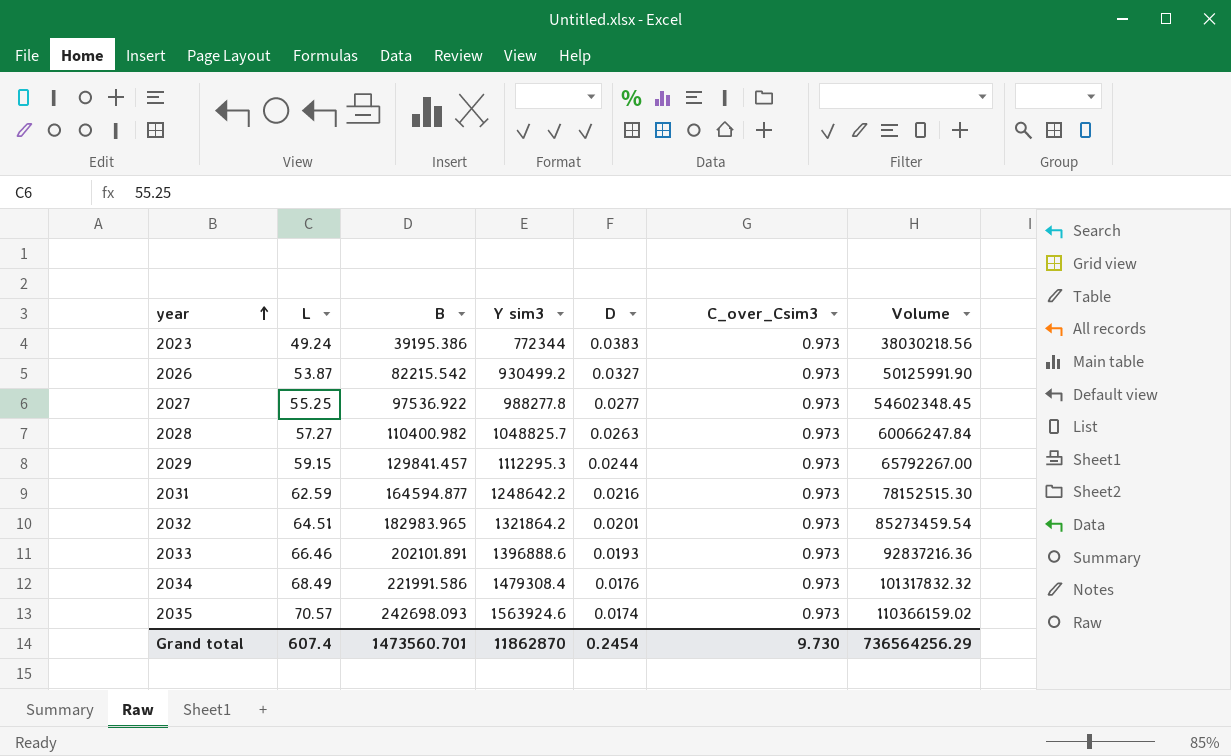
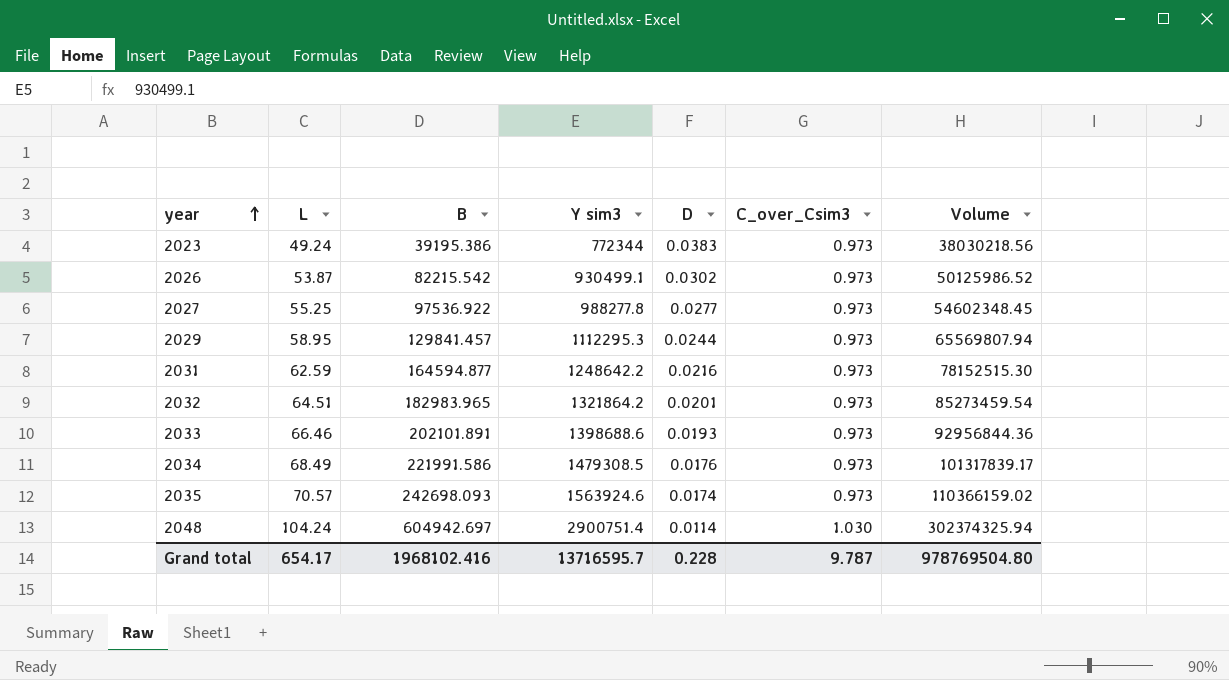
row 2028: 57.27 | 110400.982 | 1048825.7 | 0.0263 | 0.973 | 60066247.84 -> none
2026 | Y sim3: 930499.2 -> 930499.1
2026 | D: 0.0327 -> 0.0302
2026 | Volume: 50125991.90 -> 50125986.52
2029 | L: 59.15 -> 58.95
2029 | Volume: 65792267.00 -> 65569807.94
2033 | Y sim3: 1396888.6 -> 1398688.6
2033 | Volume: 92837216.36 -> 92956844.36
2034 | Y sim3: 1479308.4 -> 1479308.5
2034 | Volume: 101317832.32 -> 101317839.17
row 2048: none -> 104.24 | 604942.697 | 2900751.4 | 0.0114 | 1.030 | 302374325.94
Grand total | L: 607.4 -> 654.17
Grand total | B: 1473560.701 -> 1968102.416
Grand total | Y sim3: 11862870 -> 13716595.7
Grand total | D: 0.2454 -> 0.228
Grand total | C_over_Csim3: 9.730 -> 9.787
Grand total | Volume: 736564256.29 -> 978769504.80

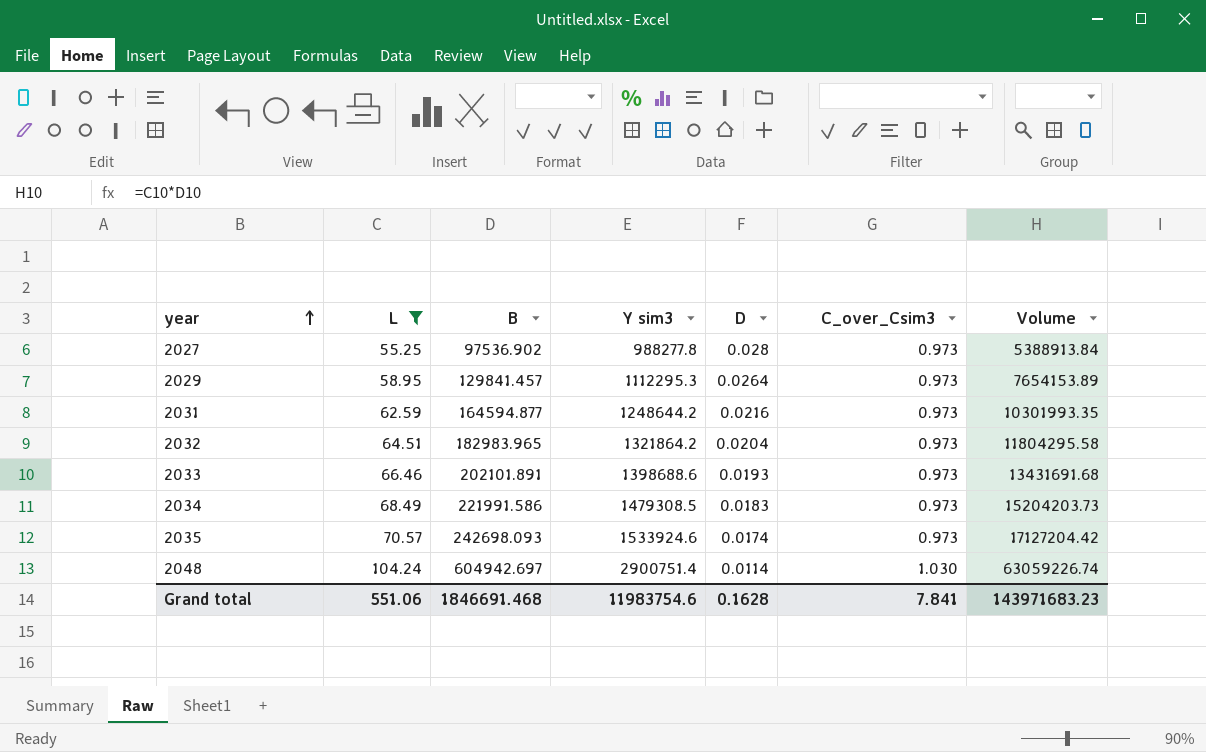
filter: none -> L >= 55.25
column Volume | formula: [L] * [Y sim3] -> [L] * [B]
2027 | B: 97536.922 -> 97536.902
2027 | D: 0.0277 -> 0.028
2029 | D: 0.0244 -> 0.0264
2031 | Y sim3: 1248642.2 -> 1248644.2
2032 | D: 0.0201 -> 0.0204
2034 | D: 0.0176 -> 0.0183
2035 | Y sim3: 1563924.6 -> 1533924.6
Grand total | L: 654.17 -> 551.06
Grand total | B: 1968102.416 -> 1846691.468
Grand total | Y sim3: 13716595.7 -> 11983754.6
Grand total | D: 0.228 -> 0.1628
Grand total | C_over_Csim3: 9.787 -> 7.841
Grand total | Volume: 978769504.80 -> 143971683.23

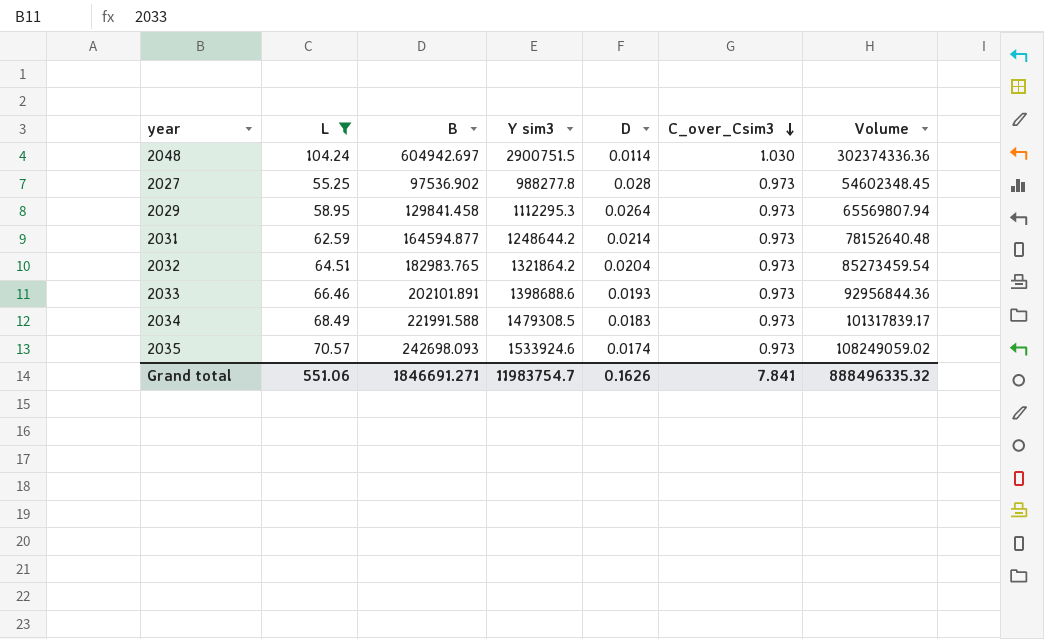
row order: year ascending -> C_over_Csim3 descending
column Volume | formula: [L] * [B] -> [L] * [Y sim3]
2048 | Y sim3: 2900751.4 -> 2900751.5
2029 | B: 129841.457 -> 129841.458
2031 | D: 0.0216 -> 0.0214
2032 | B: 182983.965 -> 182983.765
2034 | B: 221991.586 -> 221991.588
Grand total | B: 1846691.468 -> 1846691.271
Grand total | Y sim3: 11983754.6 -> 11983754.7
Grand total | D: 0.1628 -> 0.1626
Grand total | Volume: 143971683.23 -> 888496335.32

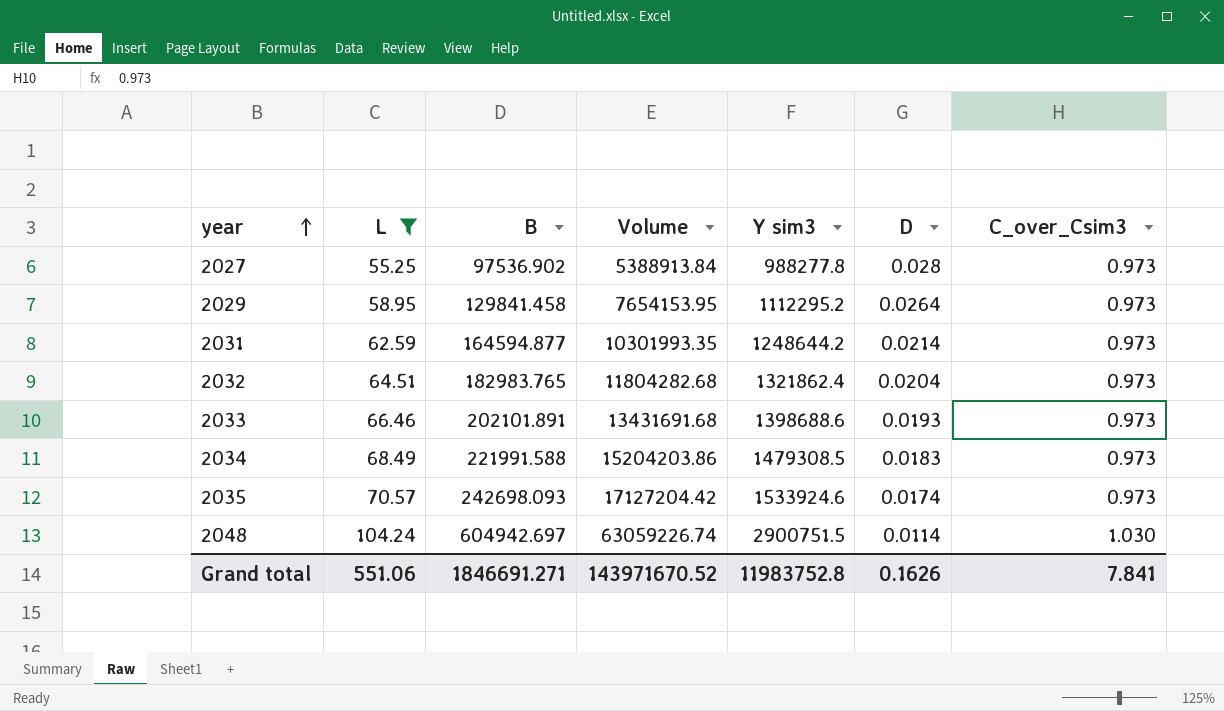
row order: C_over_Csim3 descending -> year ascending
column Volume | formula: [L] * [Y sim3] -> [L] * [B]
column Volume | position: 7 -> 4
2029 | Y sim3: 1112295.3 -> 1112295.2
2032 | Y sim3: 1321864.2 -> 1321862.4
Grand total | Volume: 888496335.32 -> 143971670.52
Grand total | Y sim3: 11983754.7 -> 11983752.8

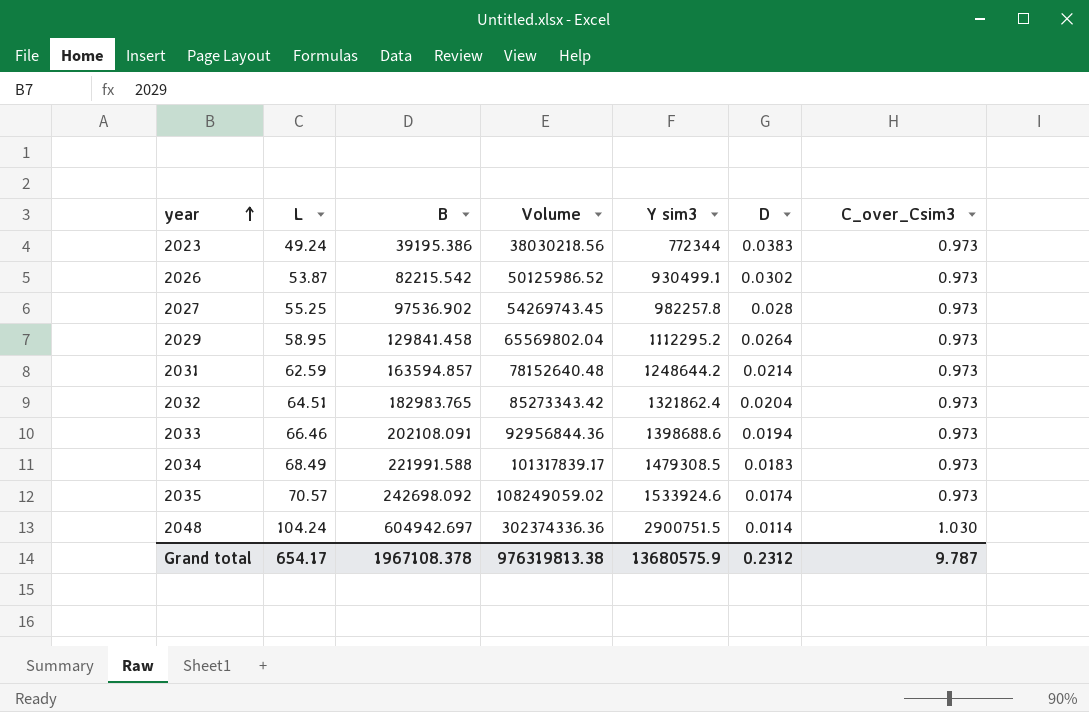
filter: L >= 55.25 -> none
column Volume | formula: [L] * [B] -> [L] * [Y sim3]
2027 | Y sim3: 988277.8 -> 982257.8
2031 | B: 164594.877 -> 163594.857
2033 | B: 202101.891 -> 202108.091
2033 | D: 0.0193 -> 0.0194
2035 | B: 242698.093 -> 242698.092
Grand total | L: 551.06 -> 654.17
Grand total | B: 1846691.271 -> 1967108.378
Grand total | Volume: 143971670.52 -> 976319813.38
Grand total | Y sim3: 11983752.8 -> 13680575.9
Grand total | D: 0.1626 -> 0.2312
Grand total | C_over_Csim3: 7.841 -> 9.787

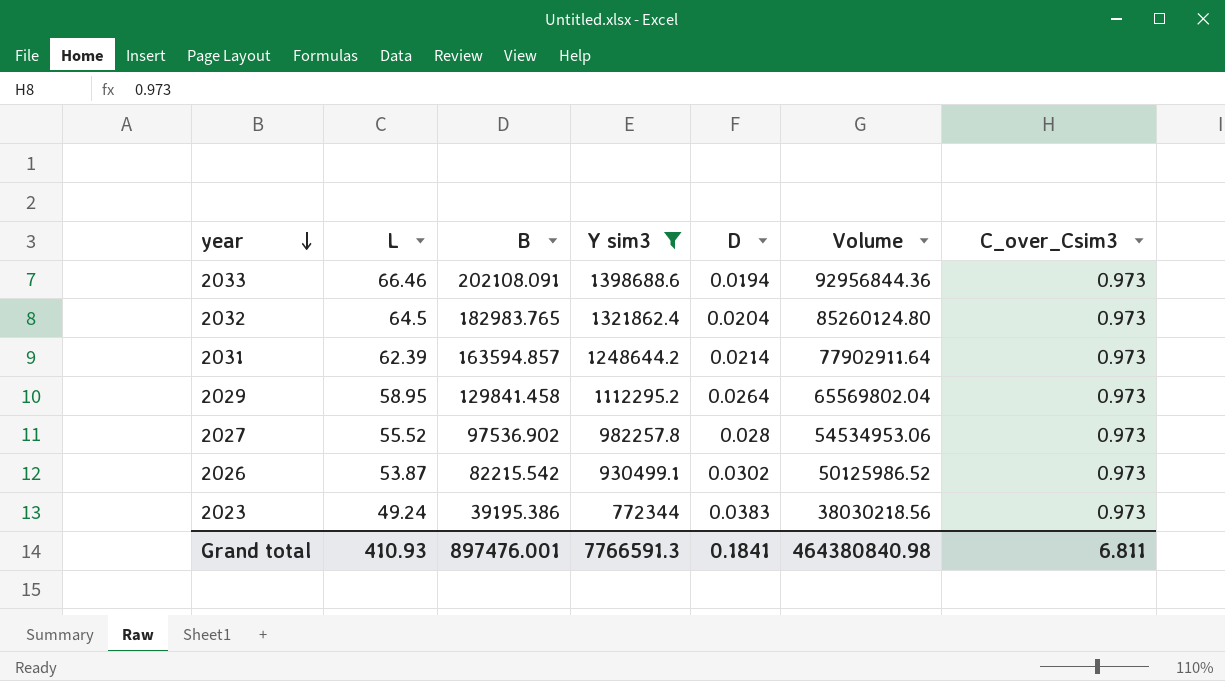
filter: none -> Y sim3 <= 1398688.6
row order: year ascending -> year descending
column Volume | position: 4 -> 6
2032 | L: 64.51 -> 64.5
2032 | Volume: 85273343.42 -> 85260124.80
2031 | L: 62.59 -> 62.39
2031 | Volume: 78152640.48 -> 77902911.64
2027 | L: 55.25 -> 55.52
2027 | Volume: 54269743.45 -> 54534953.06
Grand total | L: 654.17 -> 410.93
Grand total | B: 1967108.378 -> 897476.001
Grand total | Y sim3: 13680575.9 -> 7766591.3
Grand total | D: 0.2312 -> 0.1841
Grand total | Volume: 976319813.38 -> 464380840.98
Grand total | C_over_Csim3: 9.787 -> 6.811

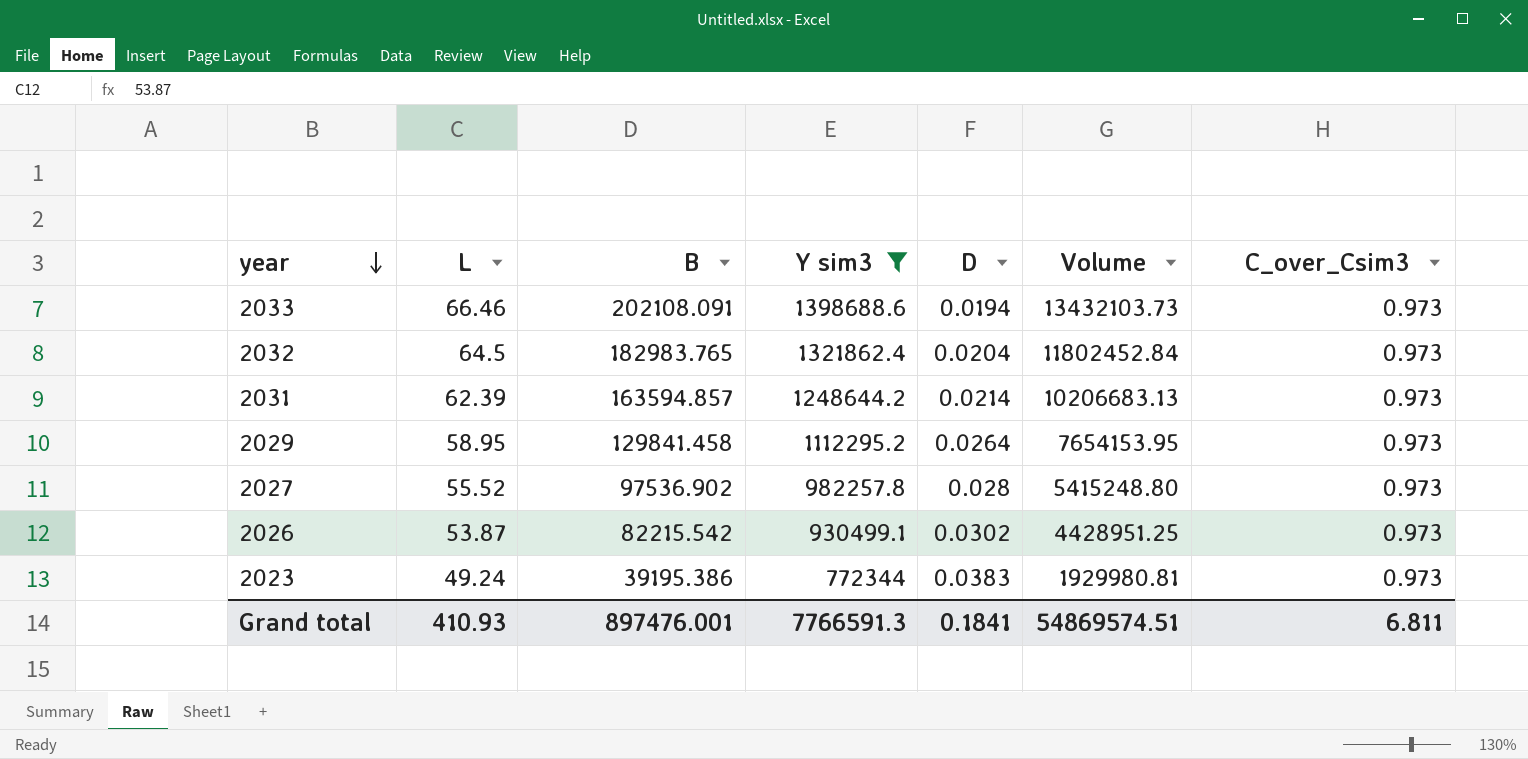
column Volume | formula: [L] * [Y sim3] -> [L] * [B]
Grand total | Volume: 464380840.98 -> 54869574.51

